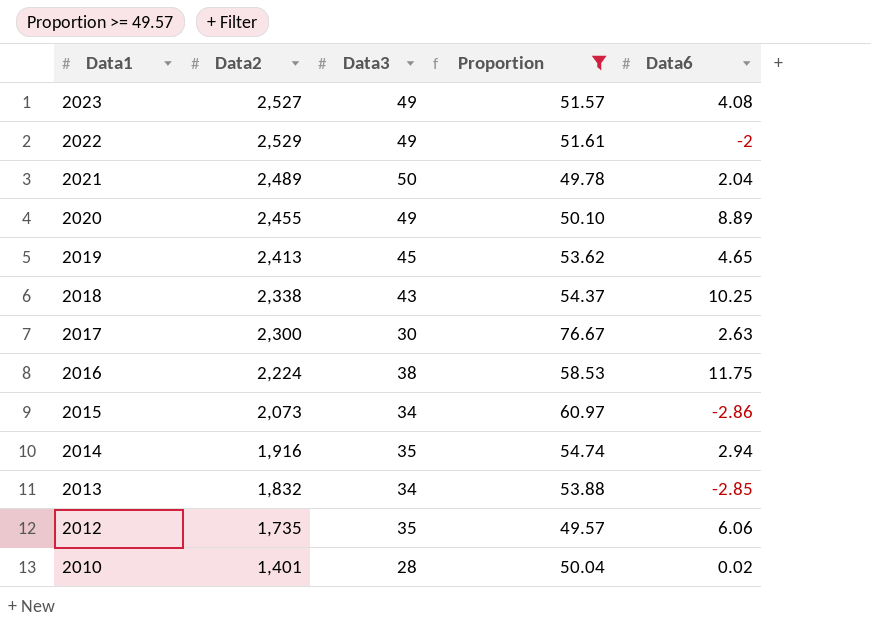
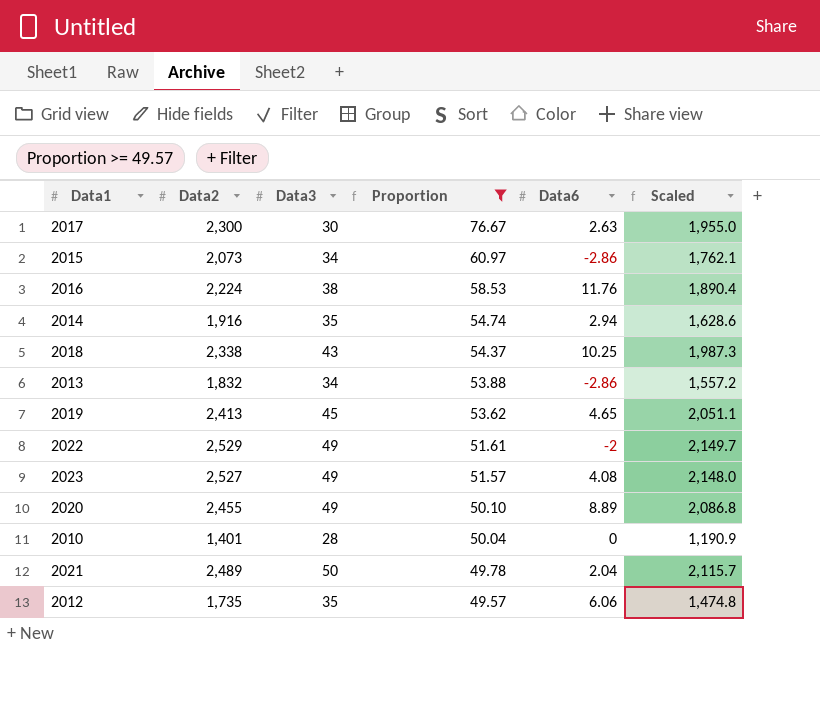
row order: Data1 descending -> Proportion descending
column Scaled | formula: none -> [Data2] * 0.85
2016 | Data6: 11.75 -> 11.76
2013 | Data6: -2.85 -> -2.86
2010 | Data6: 0.02 -> 0

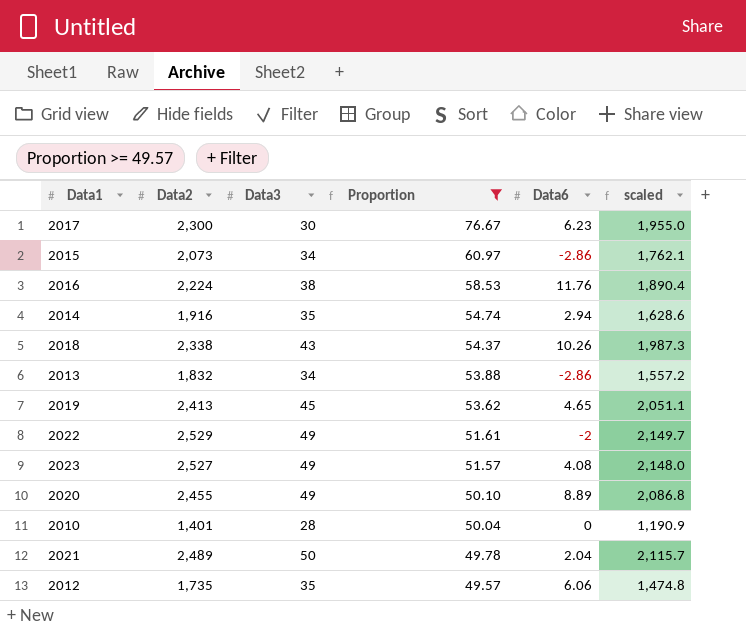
column name: Scaled -> scaled
2017 | Data6: 2.63 -> 6.23
2018 | Data6: 10.25 -> 10.26

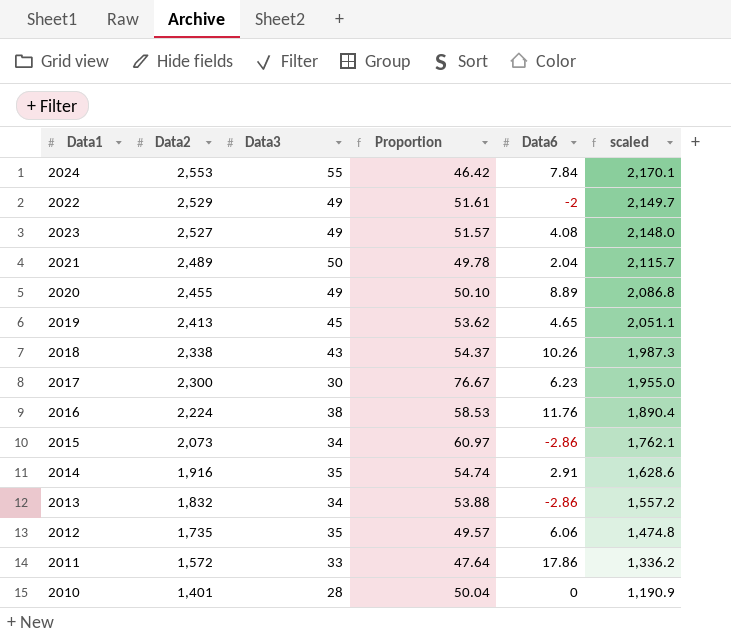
filter: Proportion >= 49.57 -> none
row order: Proportion descending -> Data2 descending
2014 | Data6: 2.94 -> 2.91

